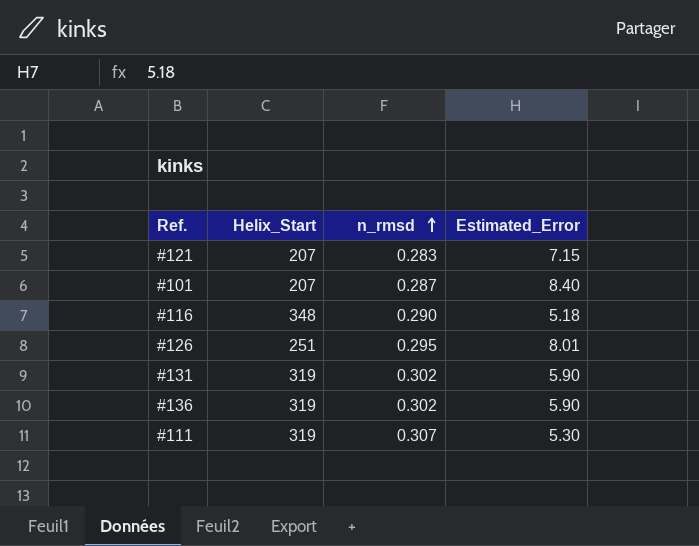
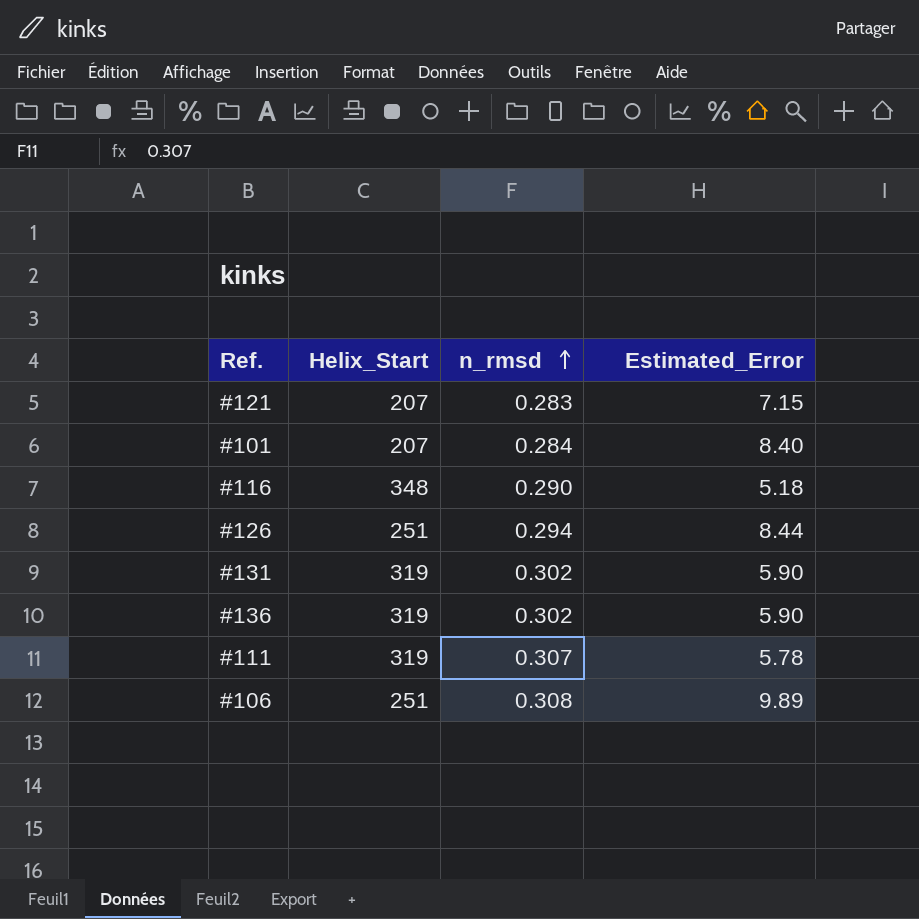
#101 | n_rmsd: 0.287 -> 0.284
#126 | n_rmsd: 0.295 -> 0.294
#126 | Estimated_Error: 8.01 -> 8.44
#111 | Estimated_Error: 5.30 -> 5.78
row #106: none -> 251 | 0.308 | 9.89

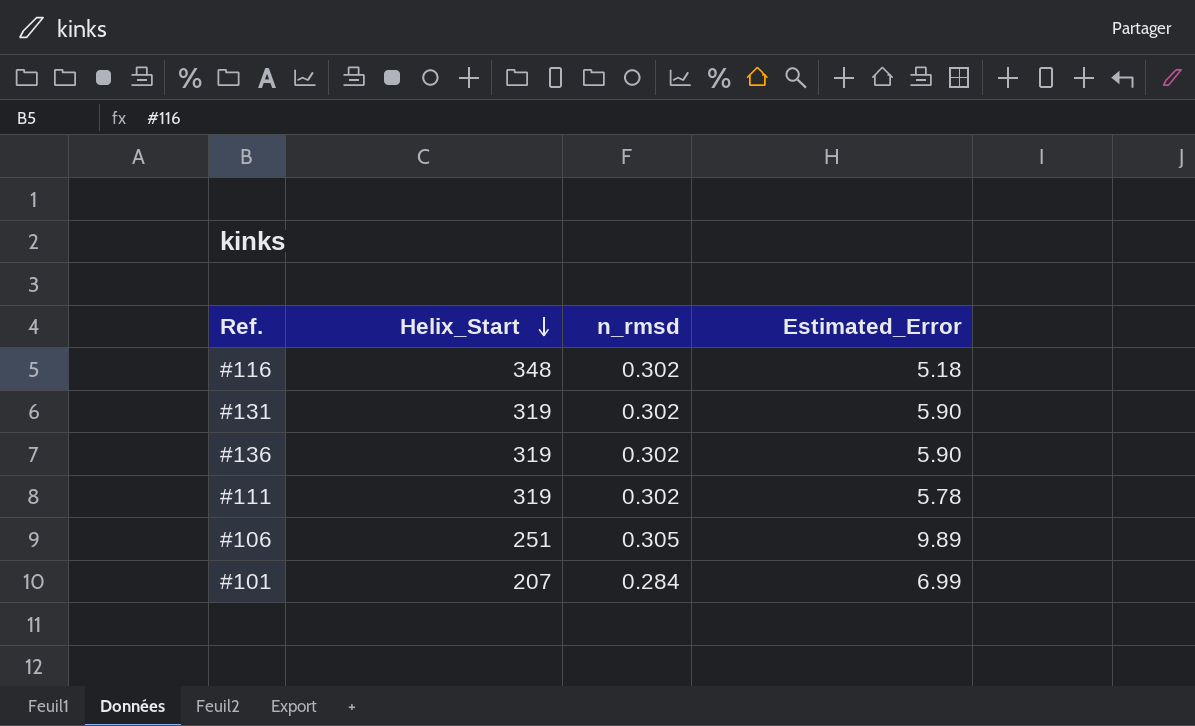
row order: n_rmsd ascending -> Helix_Start descending
row #121: 207 | 0.283 | 7.15 -> none
row #126: 251 | 0.294 | 8.44 -> none
#116 | n_rmsd: 0.290 -> 0.302
#111 | n_rmsd: 0.307 -> 0.302
#106 | n_rmsd: 0.308 -> 0.305
#101 | Estimated_Error: 8.40 -> 6.99

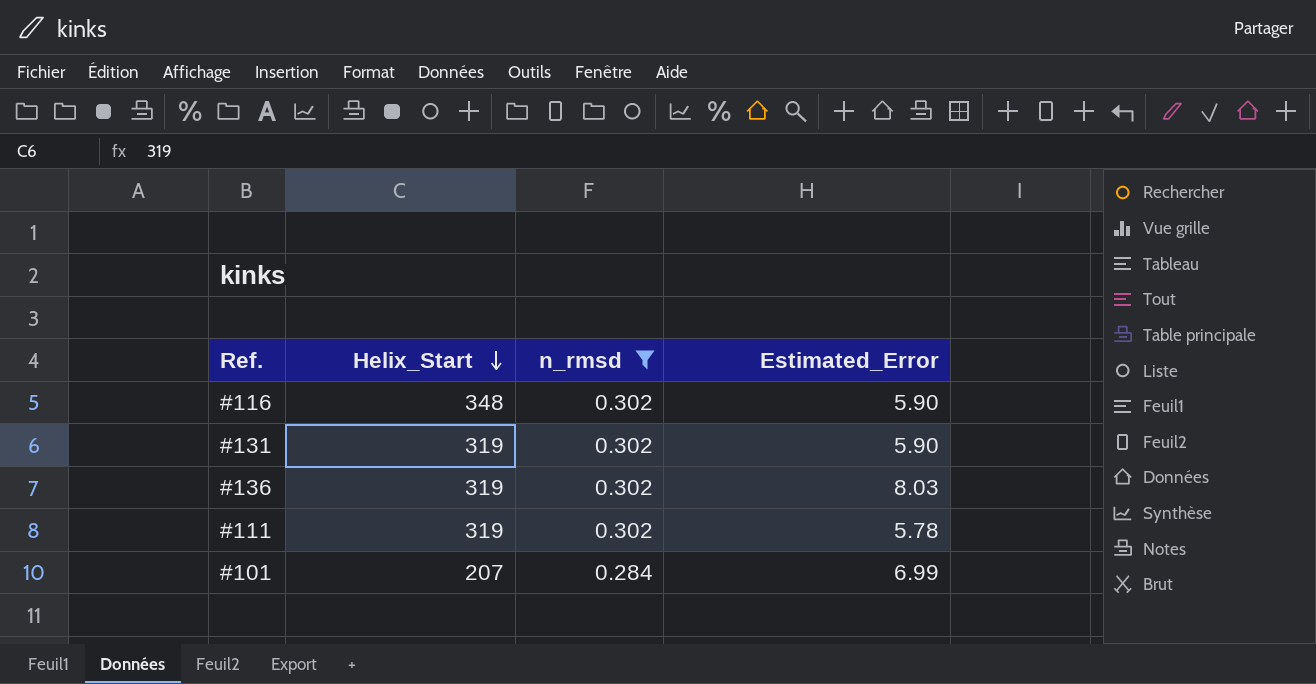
filter: none -> n_rmsd != 0.305
#116 | Estimated_Error: 5.18 -> 5.90
#136 | Estimated_Error: 5.90 -> 8.03

